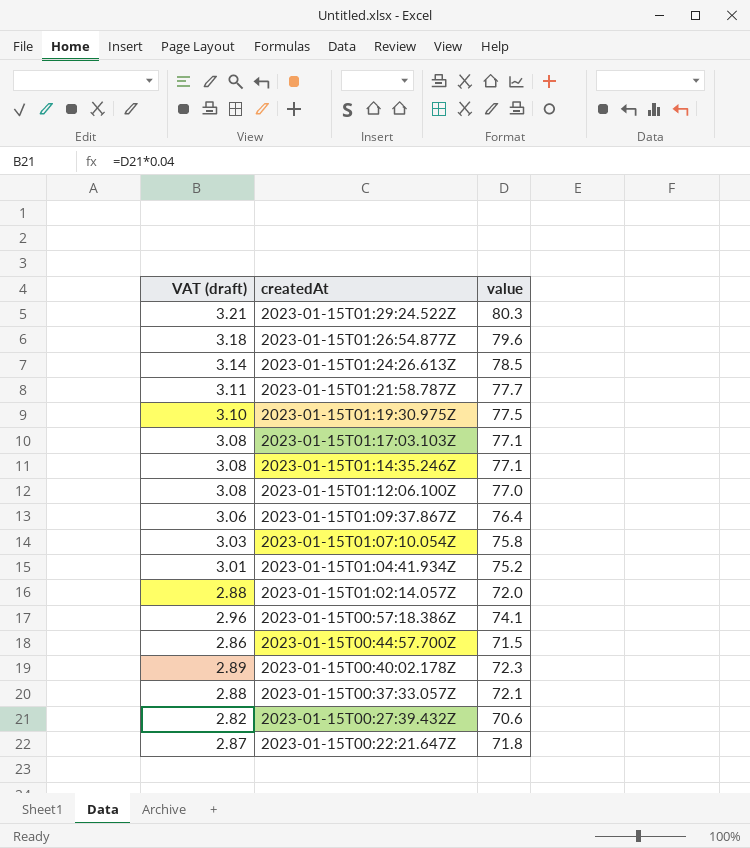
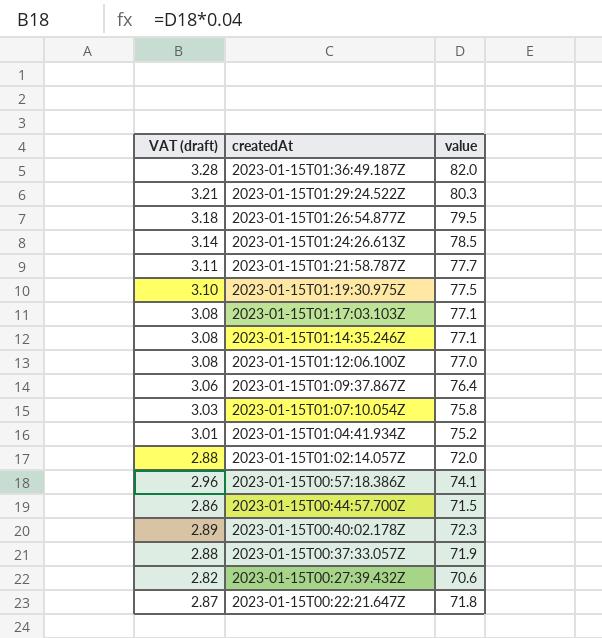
row 2023-01-15T01:36:49.187Z: none -> 3.28 | 82.0
2023-01-15T01:26:54.877Z | value: 79.6 -> 79.5
2023-01-15T00:37:33.057Z | value: 72.1 -> 71.9

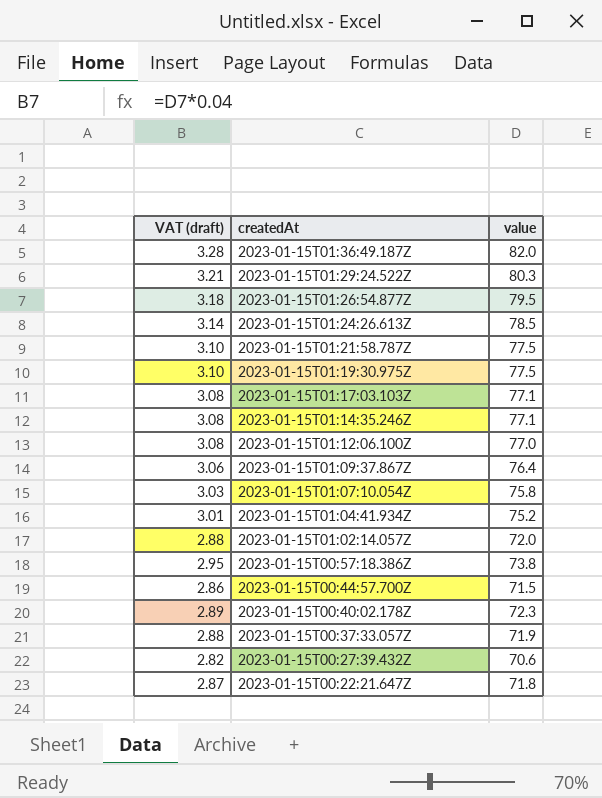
2023-01-15T01:21:58.787Z | VAT (draft): 3.11 -> 3.10
2023-01-15T01:21:58.787Z | value: 77.7 -> 77.5
2023-01-15T00:57:18.386Z | VAT (draft): 2.96 -> 2.95
2023-01-15T00:57:18.386Z | value: 74.1 -> 73.8

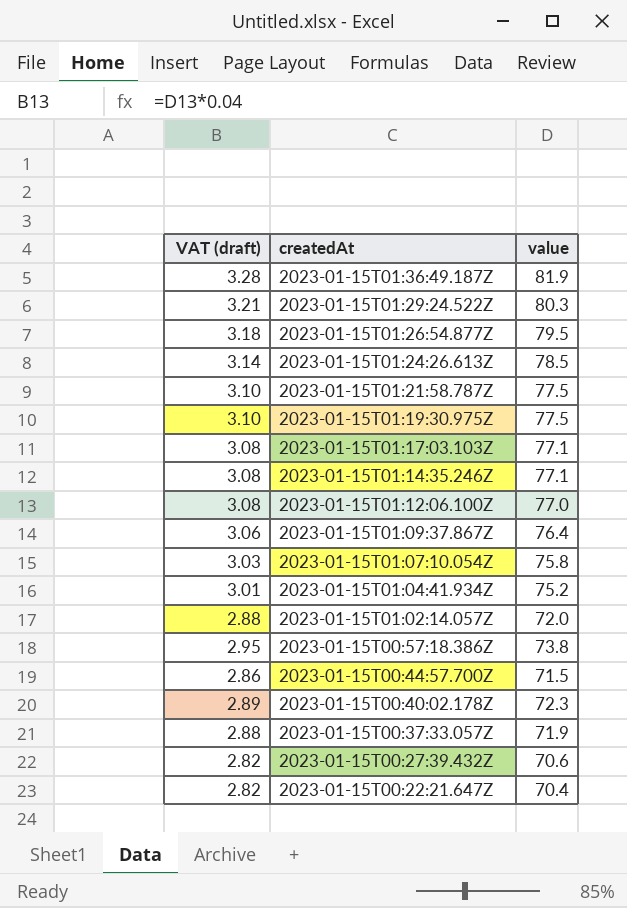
2023-01-15T01:36:49.187Z | value: 82.0 -> 81.9
2023-01-15T00:22:21.647Z | VAT (draft): 2.87 -> 2.82
2023-01-15T00:22:21.647Z | value: 71.8 -> 70.4

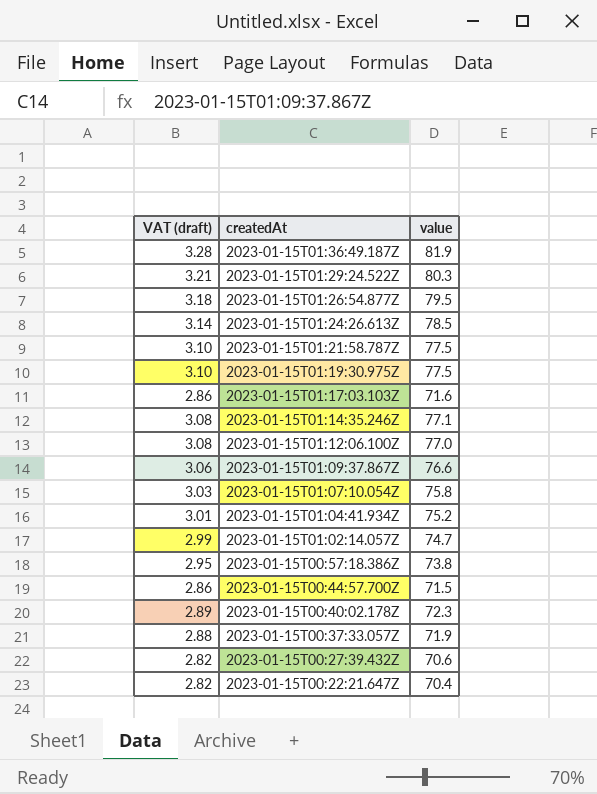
2023-01-15T01:17:03.103Z | VAT (draft): 3.08 -> 2.86
2023-01-15T01:17:03.103Z | value: 77.1 -> 71.6
2023-01-15T01:09:37.867Z | value: 76.4 -> 76.6
2023-01-15T01:02:14.057Z | VAT (draft): 2.88 -> 2.99
2023-01-15T01:02:14.057Z | value: 72.0 -> 74.7

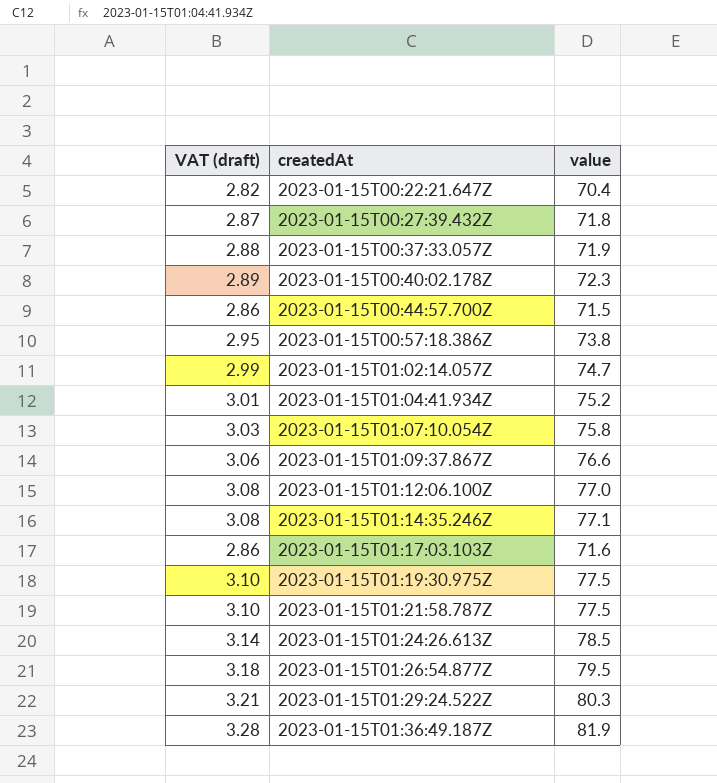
row order: createdAt descending -> createdAt ascending
2023-01-15T00:27:39.432Z | VAT (draft): 2.82 -> 2.87
2023-01-15T00:27:39.432Z | value: 70.6 -> 71.8

